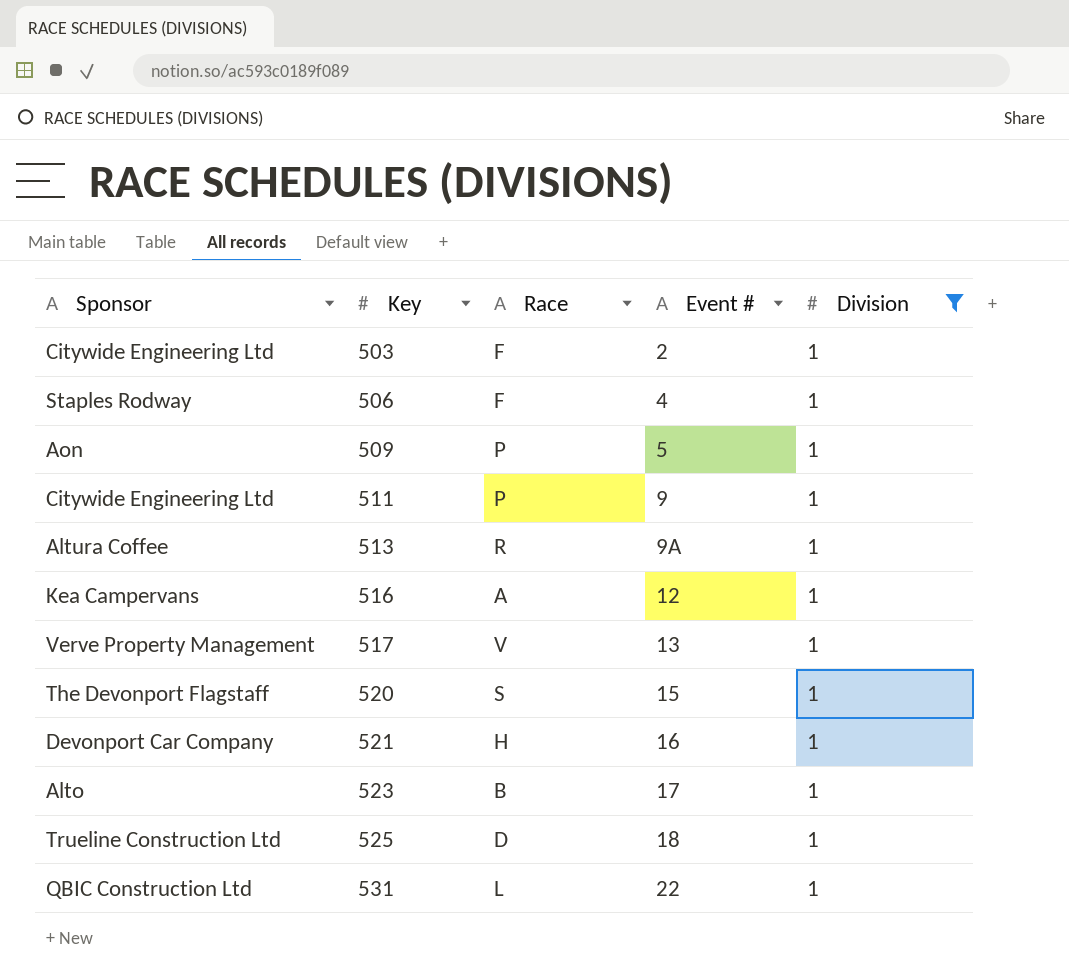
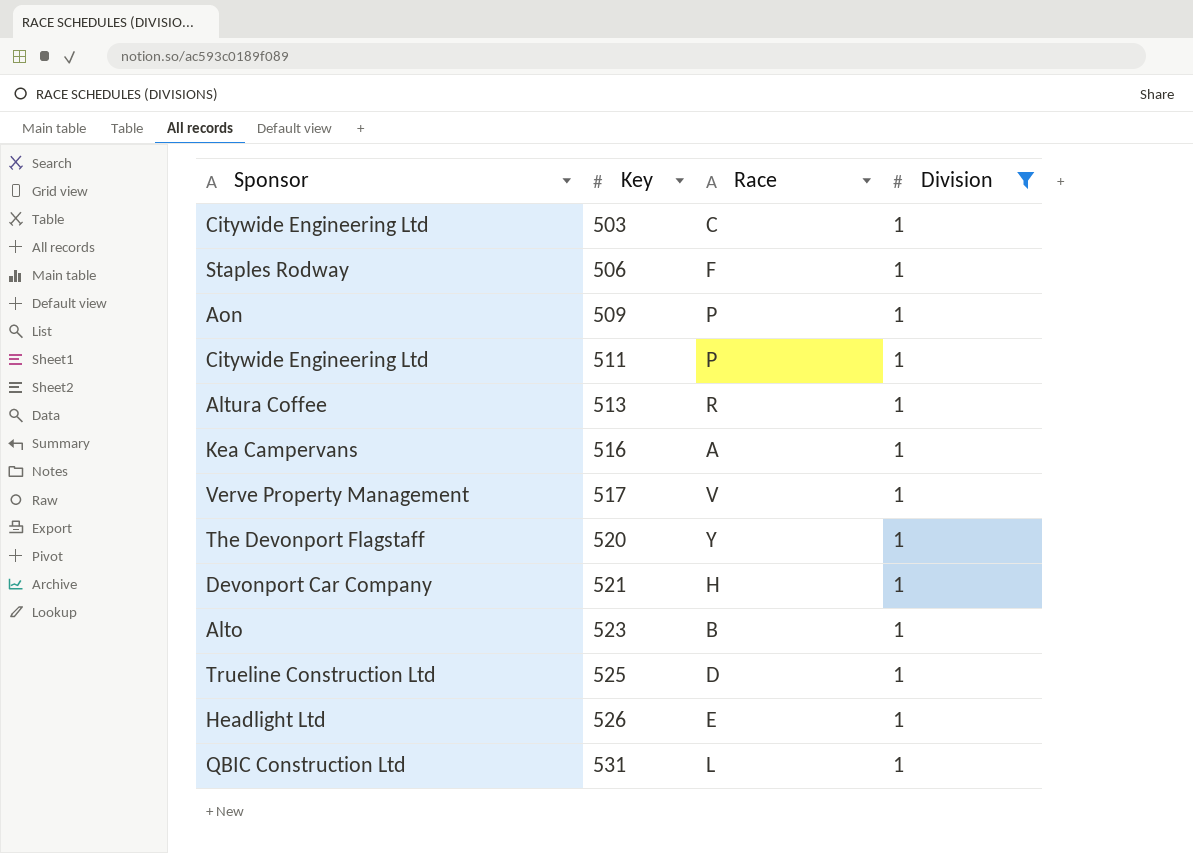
column Event # | position: 4 -> none
503 | Race: F -> C
520 | Race: S -> Y
row 526: none -> Headlight Ltd | E | 1

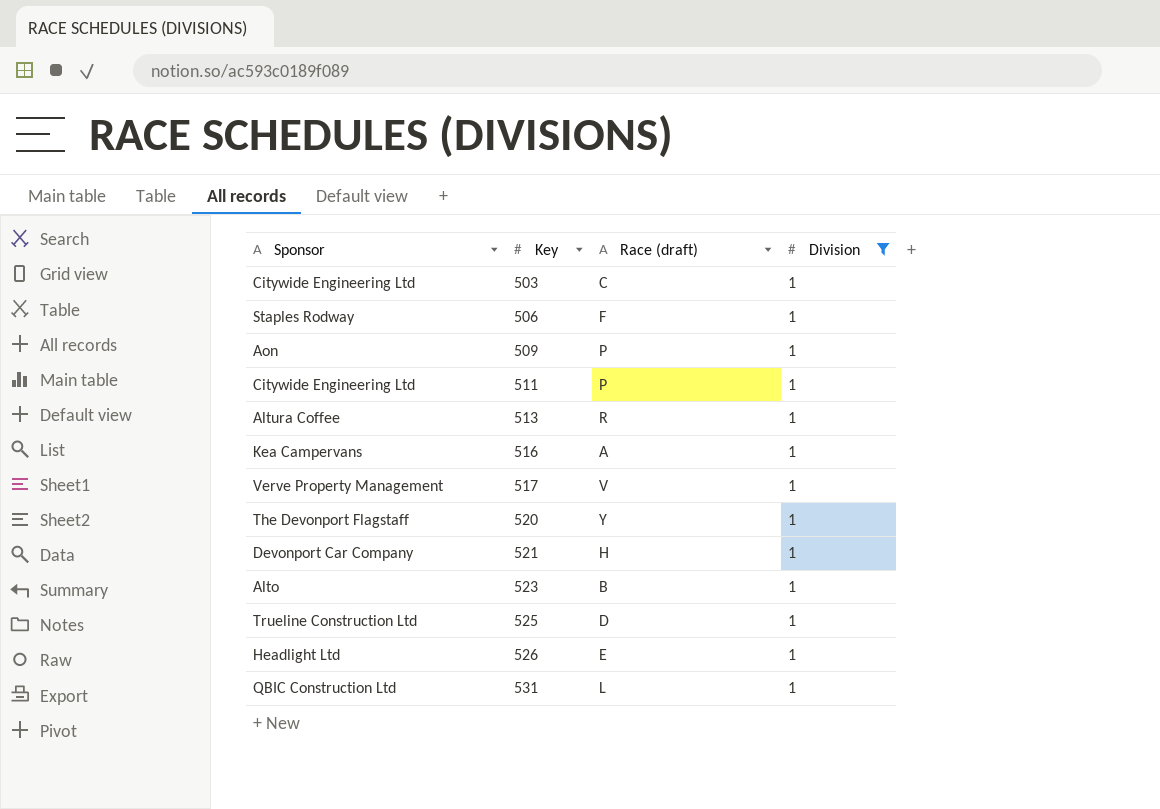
column name: Race -> Race (draft)

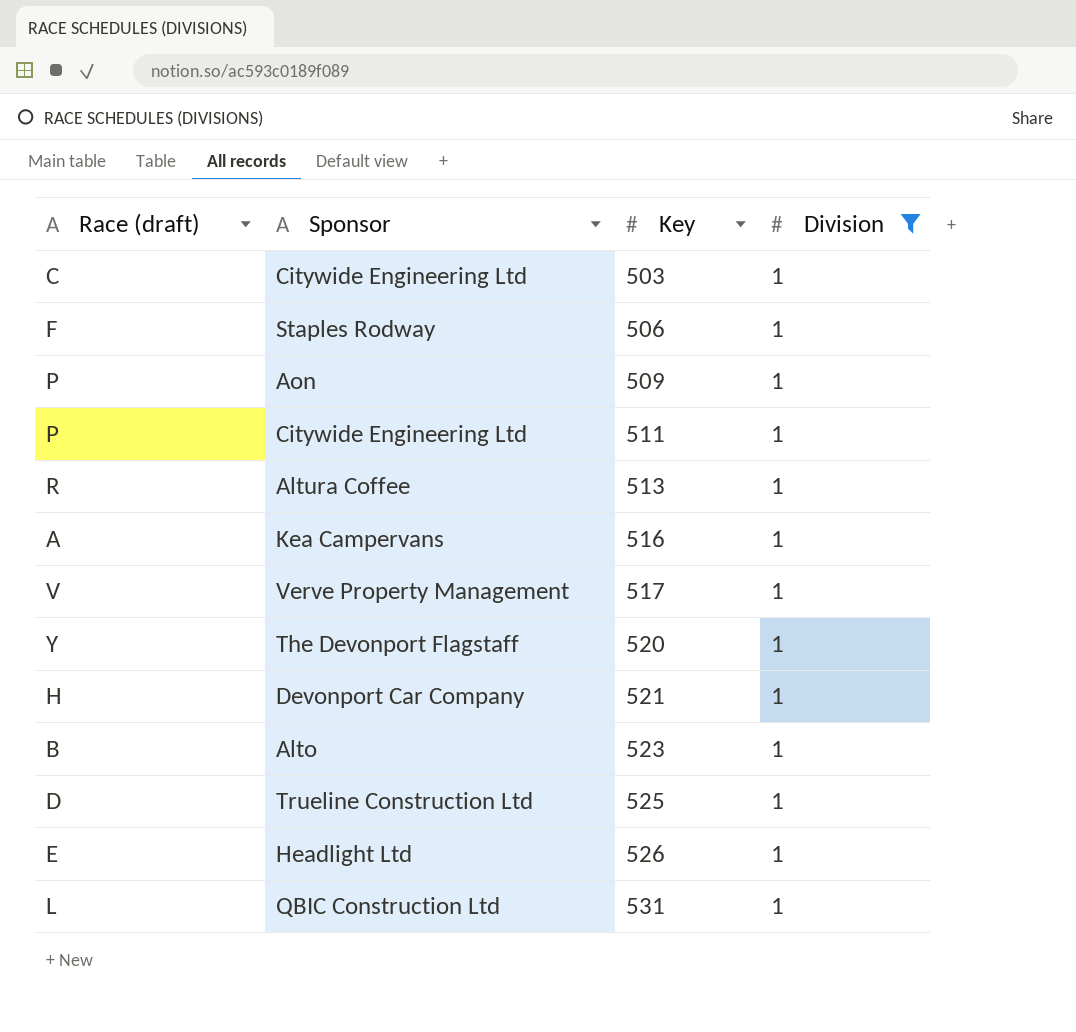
column Race (draft) | position: 3 -> 1

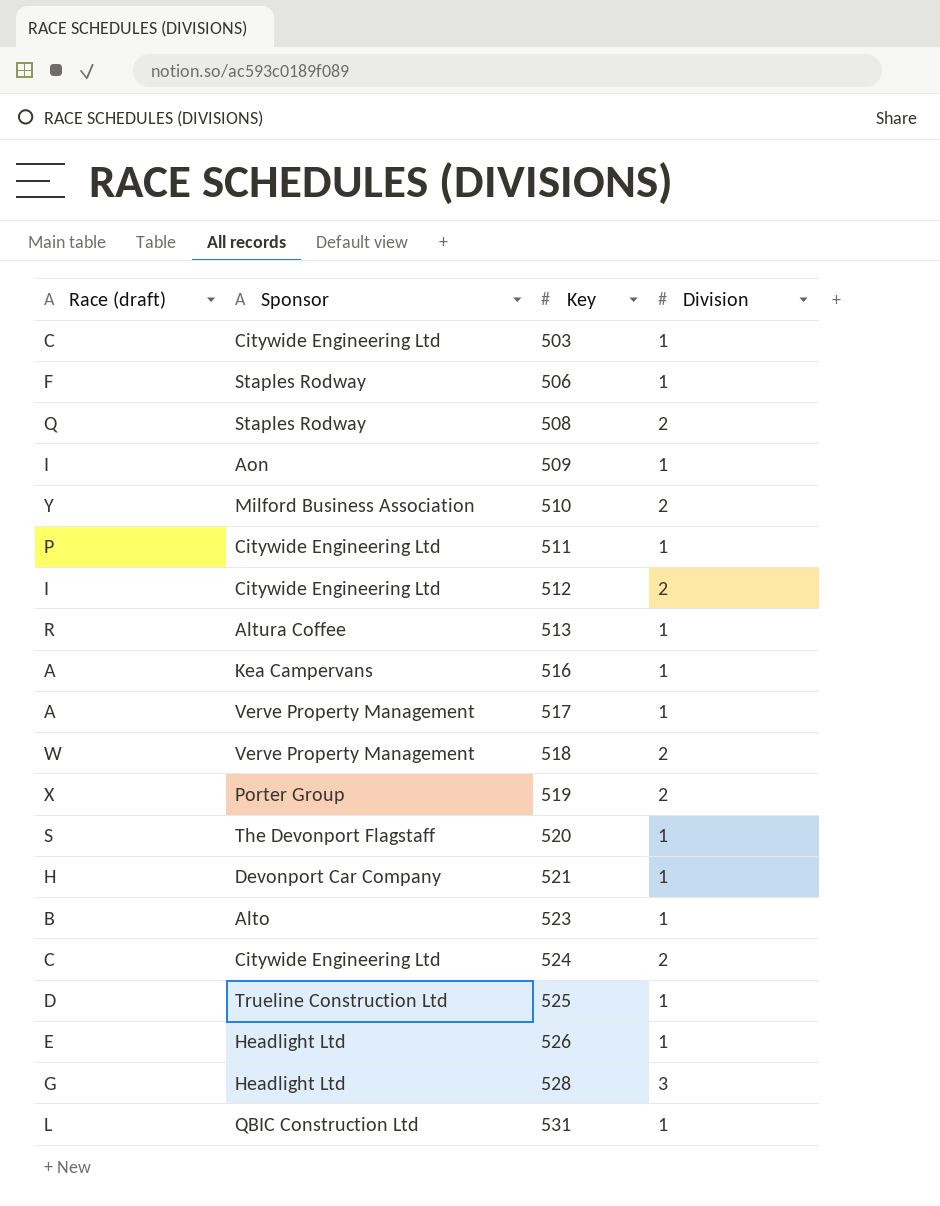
filter: Division = 1 -> none
509 | Race (draft): P -> I
517 | Race (draft): V -> A
520 | Race (draft): Y -> S

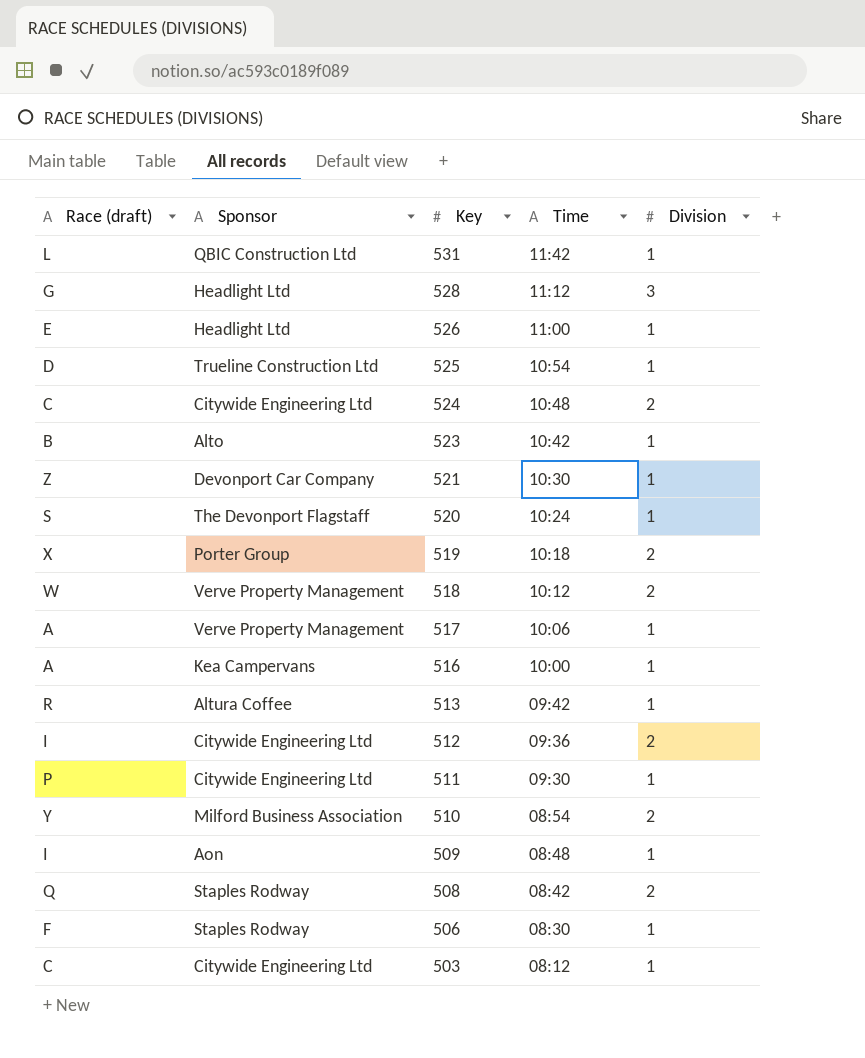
row order: Key ascending -> Key descending
column Time | position: none -> 4
521 | Race (draft): H -> Z

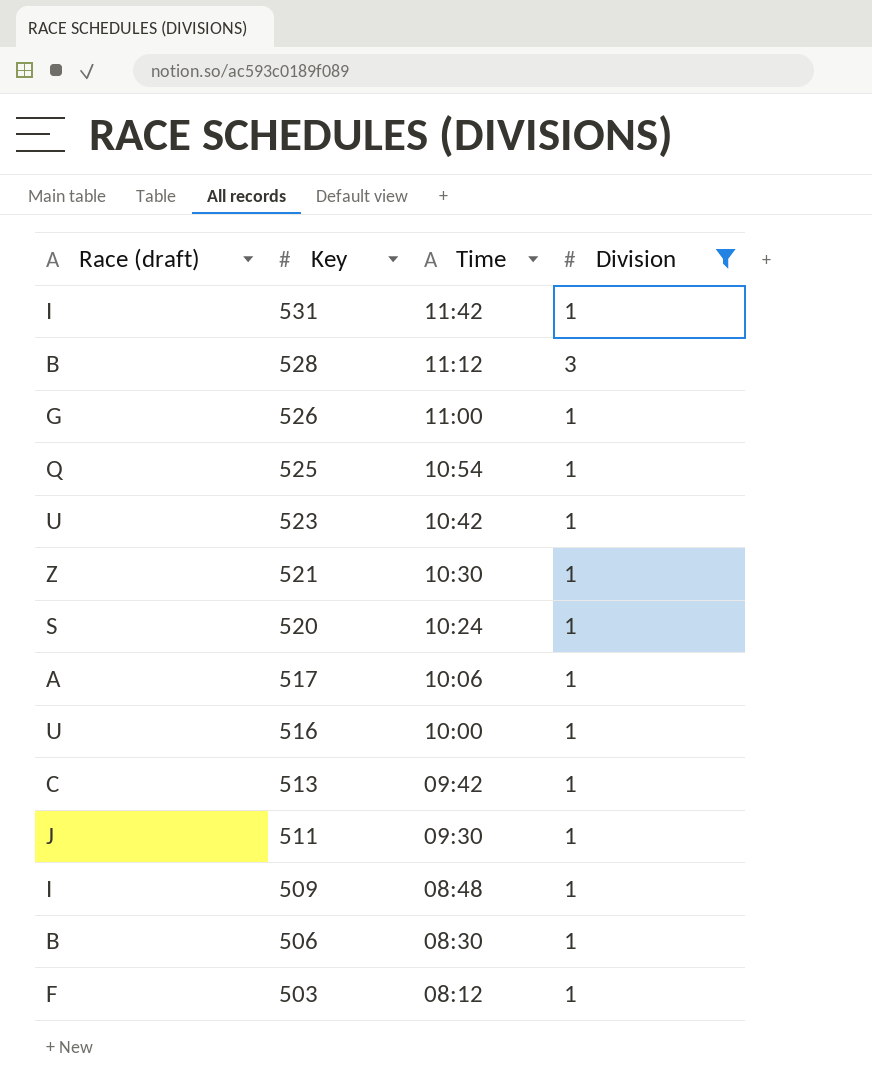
filter: none -> Division != 2
column Sponsor | position: 2 -> none
531 | Race (draft): L -> I
528 | Race (draft): G -> B
526 | Race (draft): E -> G
525 | Race (draft): D -> Q
523 | Race (draft): B -> U
516 | Race (draft): A -> U
513 | Race (draft): R -> C
511 | Race (draft): P -> J
506 | Race (draft): F -> B
503 | Race (draft): C -> F

